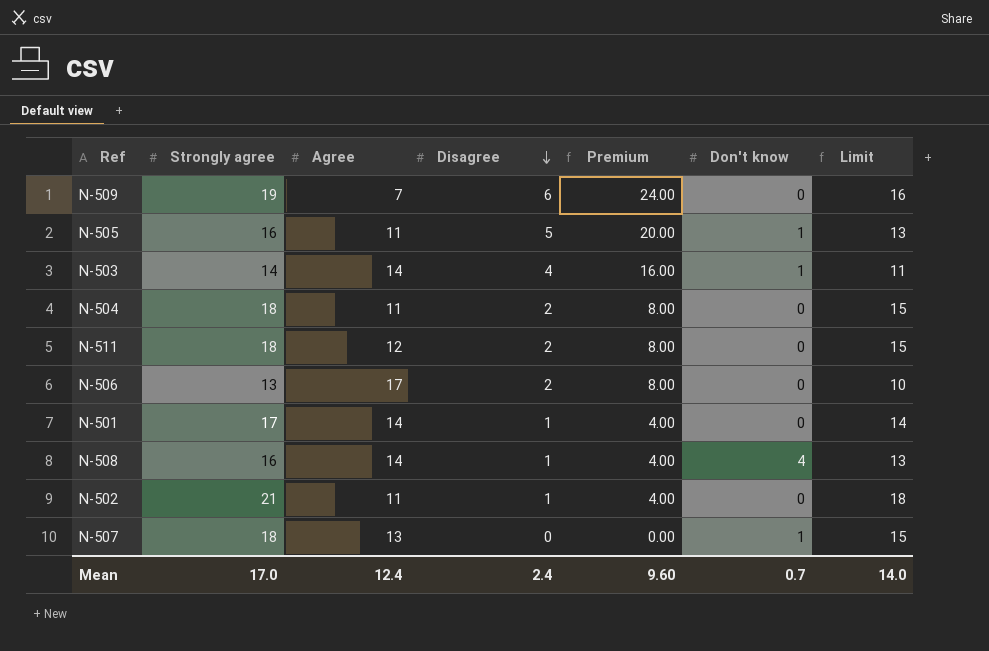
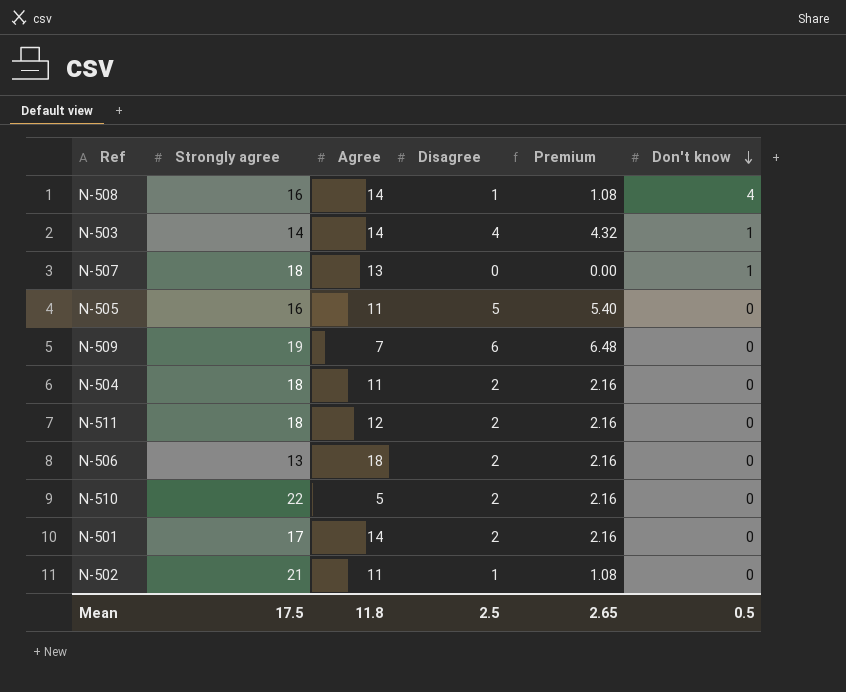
row order: Disagree descending -> Don't know descending
column Limit | formula: [Strongly agree] - 3 -> none
column Premium | formula: [Disagree] * 4 -> [Disagree] * 1.08
N-505 | Don't know: 1 -> 0
N-506 | Agree: 17 -> 18
row N-510: none -> 22 | 5 | 2 | 2.16 | 0
N-501 | Disagree: 1 -> 2
Mean | Strongly agree: 17.0 -> 17.5
Mean | Agree: 12.4 -> 11.8
Mean | Disagree: 2.4 -> 2.5
Mean | Premium: 9.60 -> 2.65
Mean | Don't know: 0.7 -> 0.5

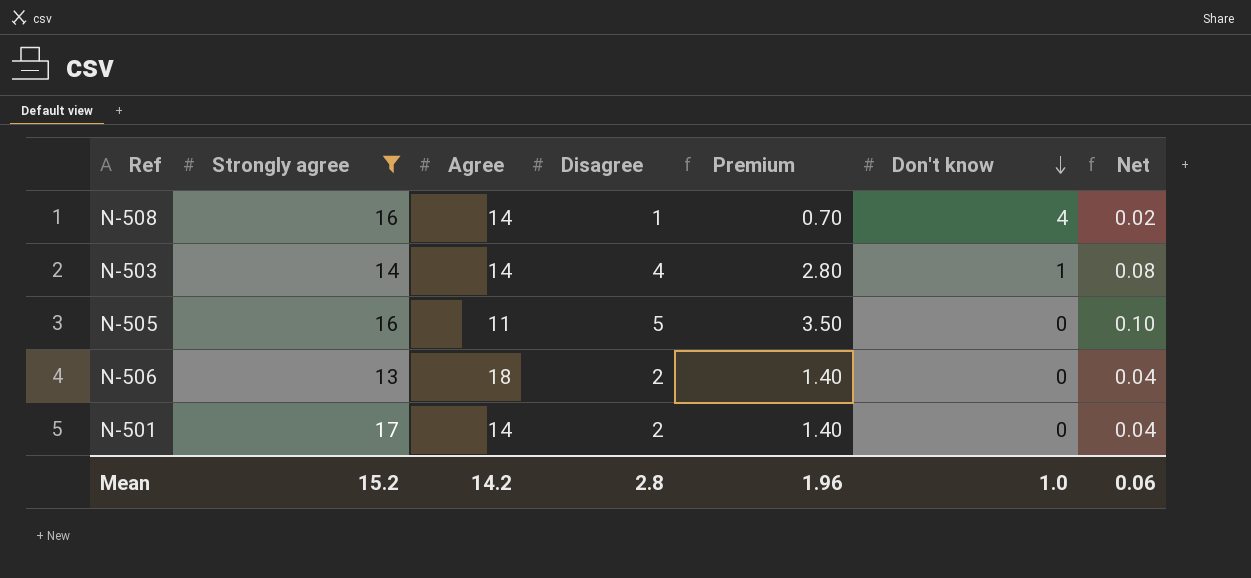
filter: none -> Strongly agree <= 17
column Premium | formula: [Disagree] * 1.08 -> [Disagree] * 0.7
column Net | formula: none -> [Disagree] * 0.02
Mean | Strongly agree: 17.5 -> 15.2
Mean | Agree: 11.8 -> 14.2
Mean | Disagree: 2.5 -> 2.8
Mean | Premium: 2.65 -> 1.96
Mean | Don't know: 0.5 -> 1.0

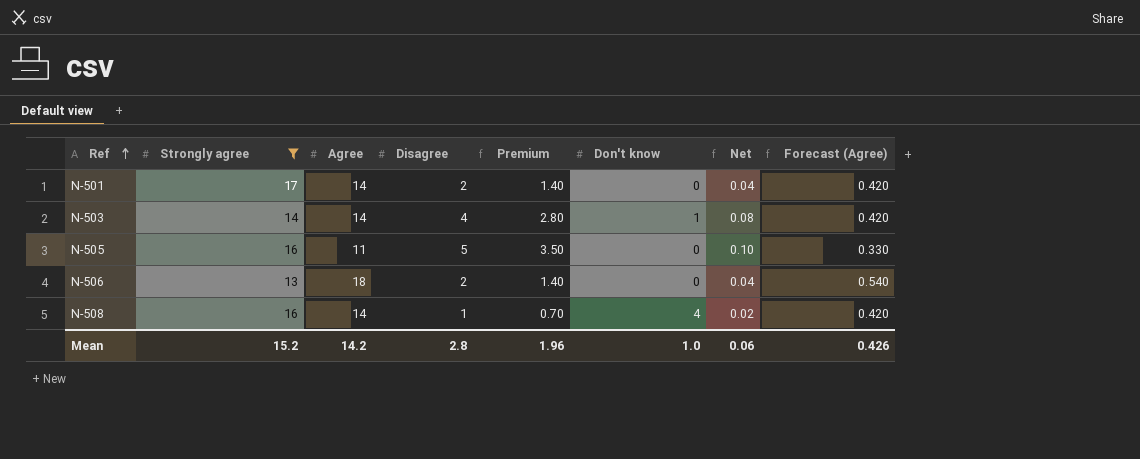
row order: Don't know descending -> Ref ascending
column Forecast (Agree) | formula: none -> [Agree] * 0.03

